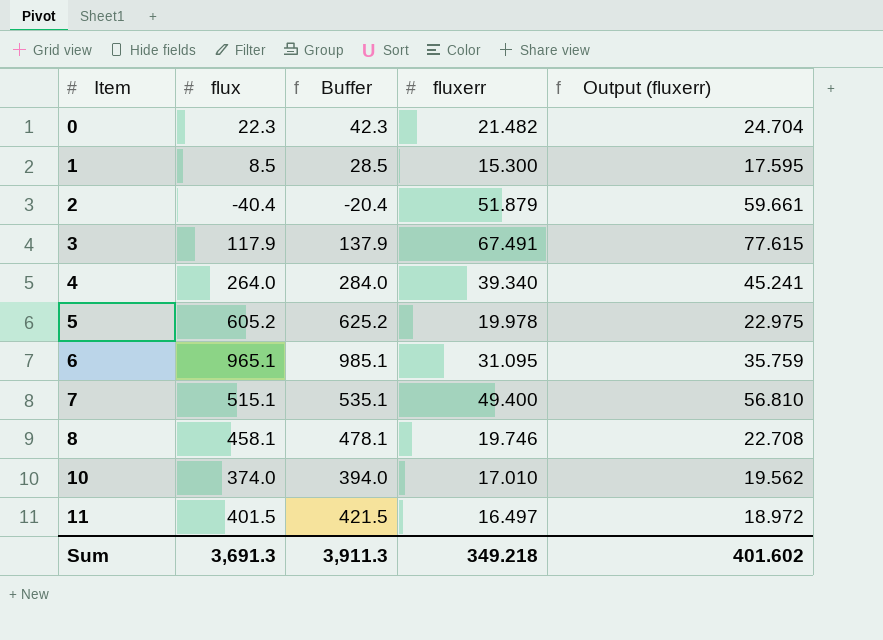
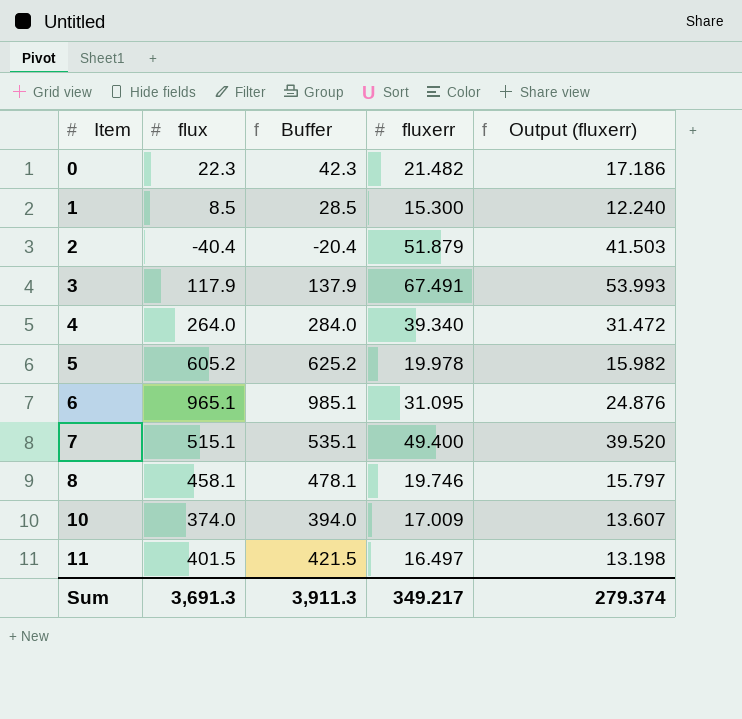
column Output (fluxerr) | formula: [fluxerr] * 1.15 -> [fluxerr] * 0.8
10 | fluxerr: 17.010 -> 17.009
Sum | fluxerr: 349.218 -> 349.217
Sum | Output (fluxerr): 401.602 -> 279.374

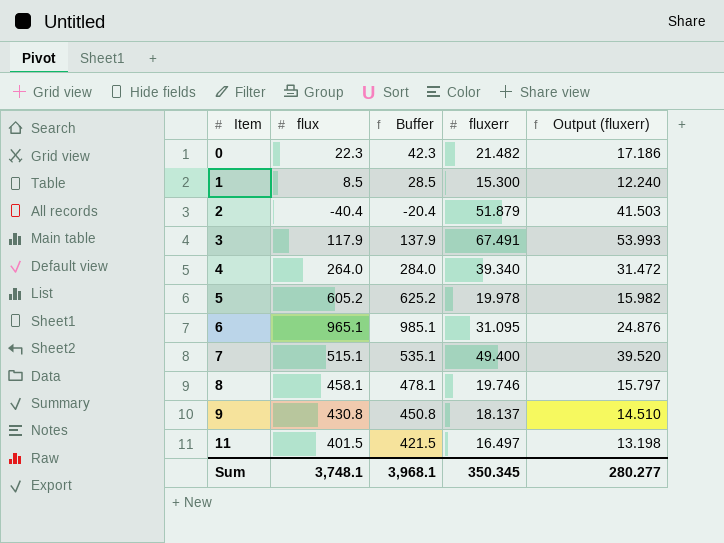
row 10: 374.0 | 394.0 | 17.009 | 13.607 -> none
row 9: none -> 430.8 | 450.8 | 18.137 | 14.510
Sum | flux: 3,691.3 -> 3,748.1
Sum | Buffer: 3,911.3 -> 3,968.1
Sum | fluxerr: 349.217 -> 350.345
Sum | Output (fluxerr): 279.374 -> 280.277

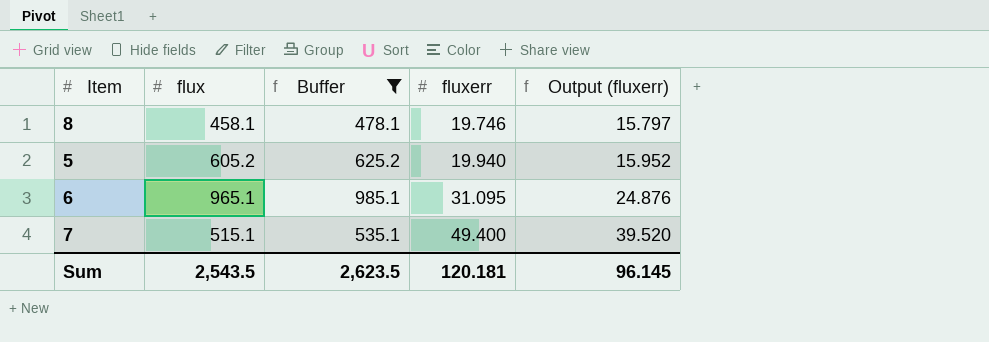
filter: none -> Buffer >= 478.1
row order: Item ascending -> fluxerr ascending
5 | fluxerr: 19.978 -> 19.940
5 | Output (fluxerr): 15.982 -> 15.952
Sum | flux: 3,748.1 -> 2,543.5
Sum | Buffer: 3,968.1 -> 2,623.5
Sum | fluxerr: 350.345 -> 120.181
Sum | Output (fluxerr): 280.277 -> 96.145

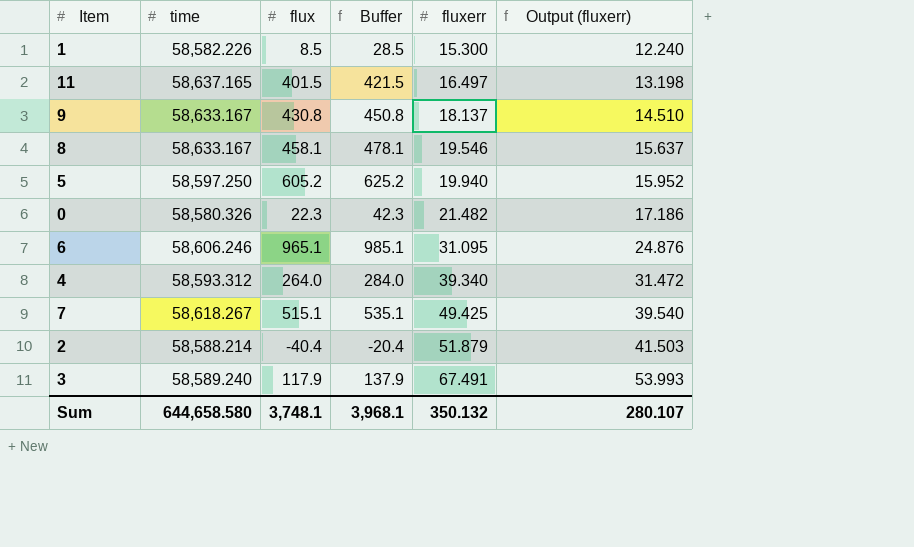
filter: Buffer >= 478.1 -> none
column time | position: none -> 2
8 | fluxerr: 19.746 -> 19.546
8 | Output (fluxerr): 15.797 -> 15.637
7 | fluxerr: 49.400 -> 49.425
7 | Output (fluxerr): 39.520 -> 39.540
Sum | flux: 2,543.5 -> 3,748.1
Sum | Buffer: 2,623.5 -> 3,968.1
Sum | fluxerr: 120.181 -> 350.132
Sum | Output (fluxerr): 96.145 -> 280.107

